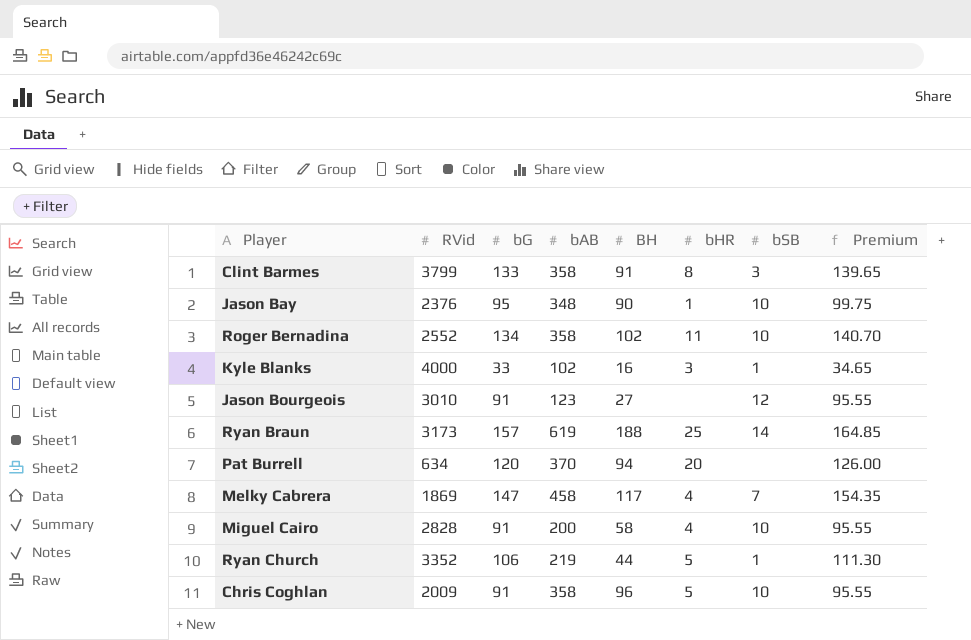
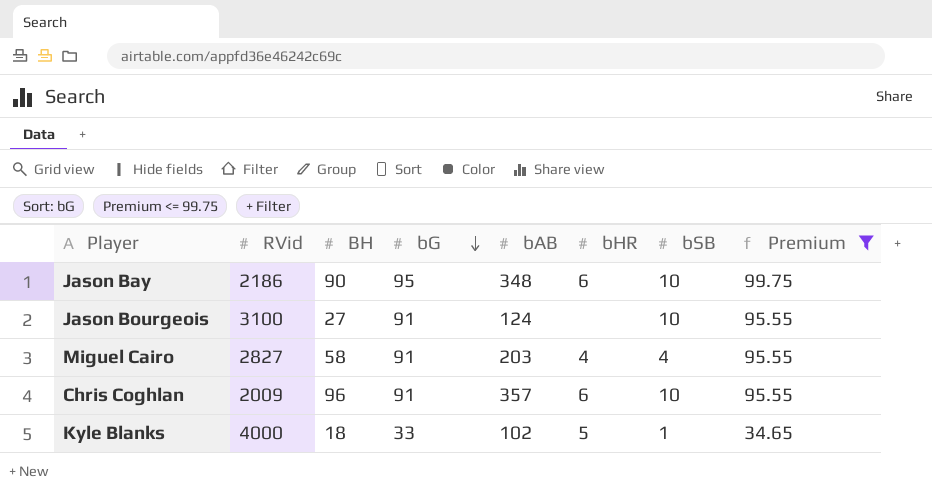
filter: none -> Premium <= 99.75
row order: none -> bG descending
column BH | position: 5 -> 3
Jason Bay | RVid: 2376 -> 2186
Jason Bay | bHR: 1 -> 6
Jason Bourgeois | RVid: 3010 -> 3100
Jason Bourgeois | bAB: 123 -> 124
Jason Bourgeois | bSB: 12 -> 10
Miguel Cairo | RVid: 2828 -> 2827
Miguel Cairo | bAB: 200 -> 203
Miguel Cairo | bSB: 10 -> 4
Chris Coghlan | bAB: 358 -> 357
Chris Coghlan | bHR: 5 -> 6
Kyle Blanks | BH: 16 -> 18
Kyle Blanks | bHR: 3 -> 5

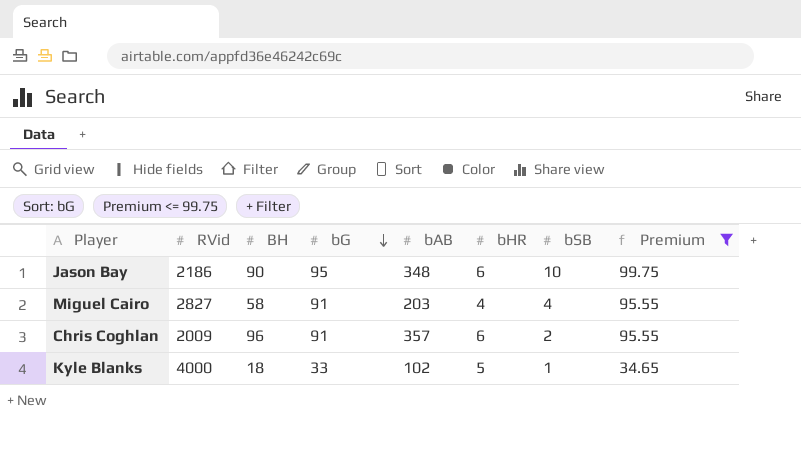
row Jason Bourgeois: 3100 | 27 | 91 | 124 | none | 10 | 95.55 -> none
Chris Coghlan | bSB: 10 -> 2

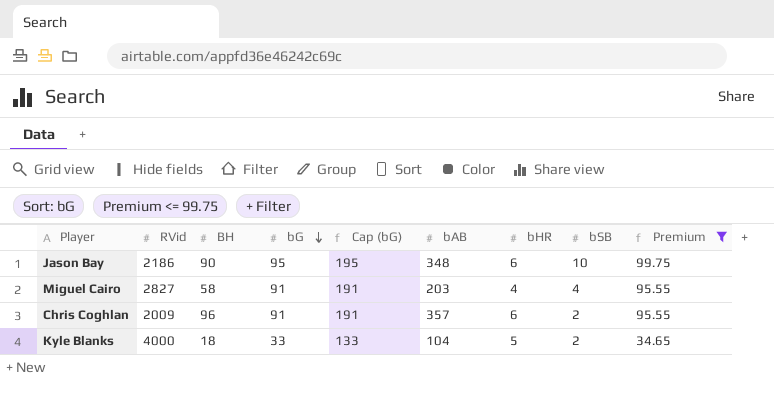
column Cap (bG) | formula: none -> [bG] + 100
Kyle Blanks | bAB: 102 -> 104
Kyle Blanks | bSB: 1 -> 2

